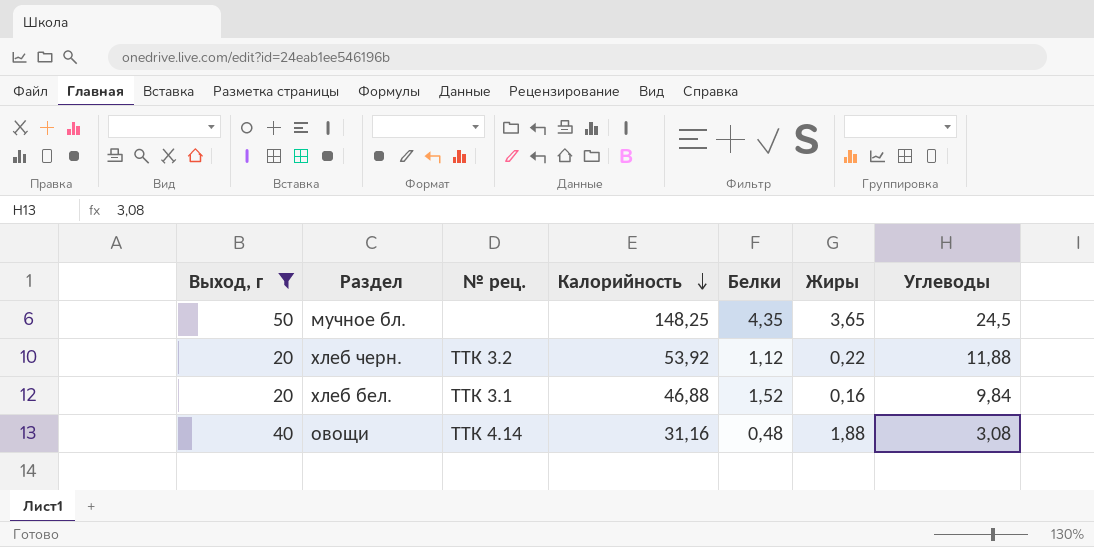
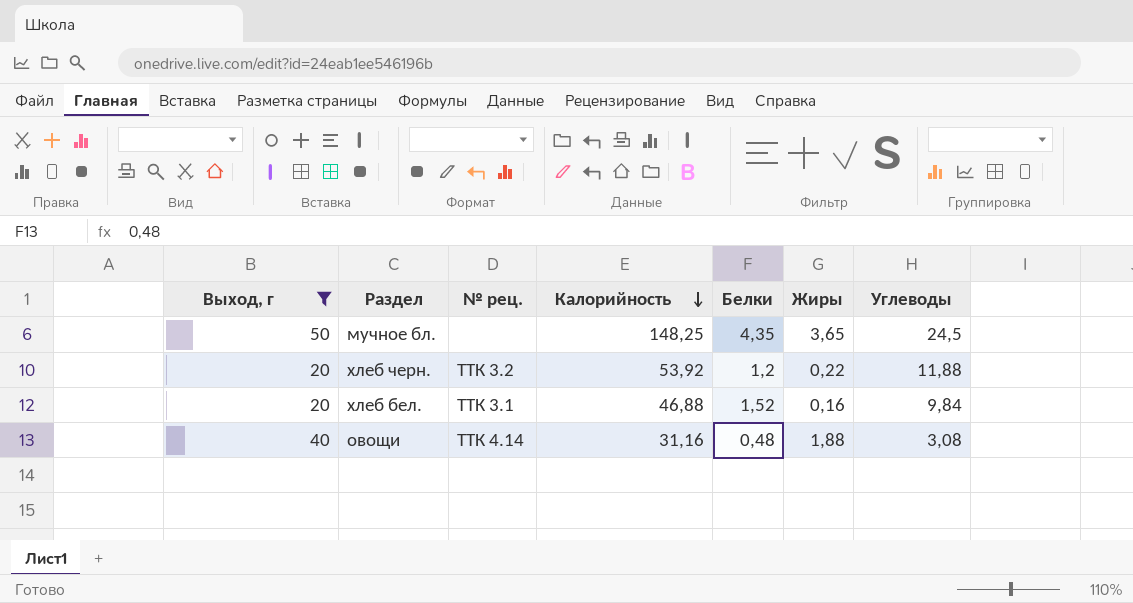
хлеб черн. | Белки: 1,12 -> 1,2

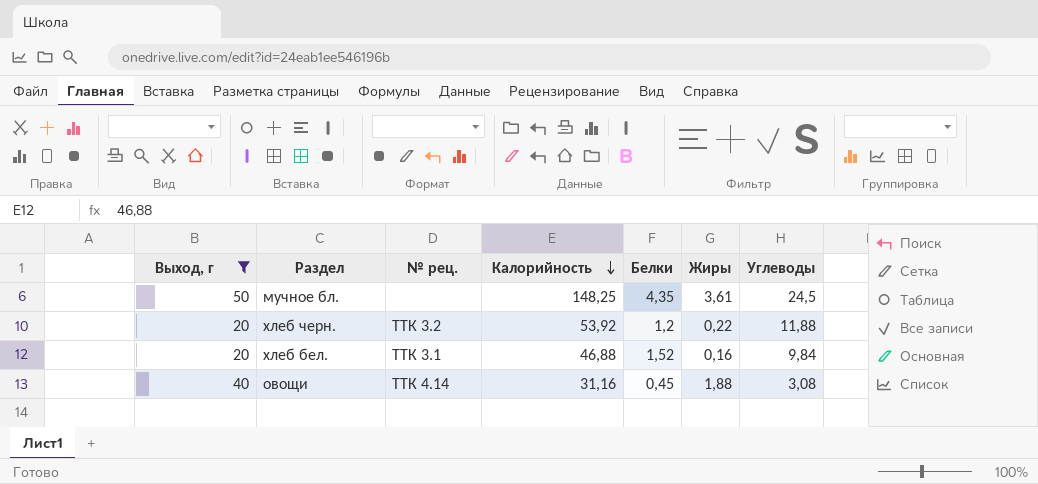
мучное бл. | Жиры: 3,65 -> 3,61
овощи | Белки: 0,48 -> 0,45

